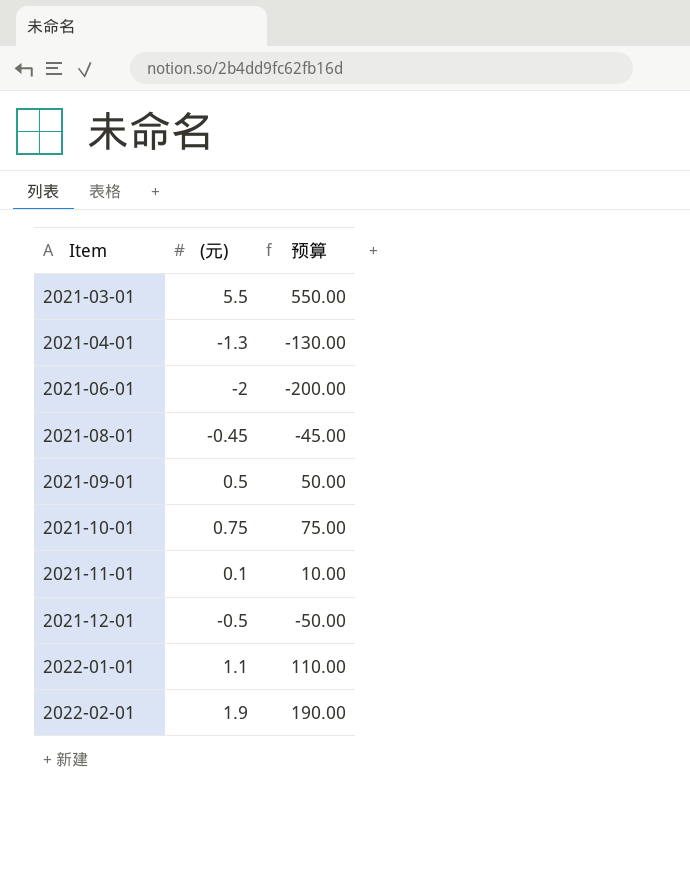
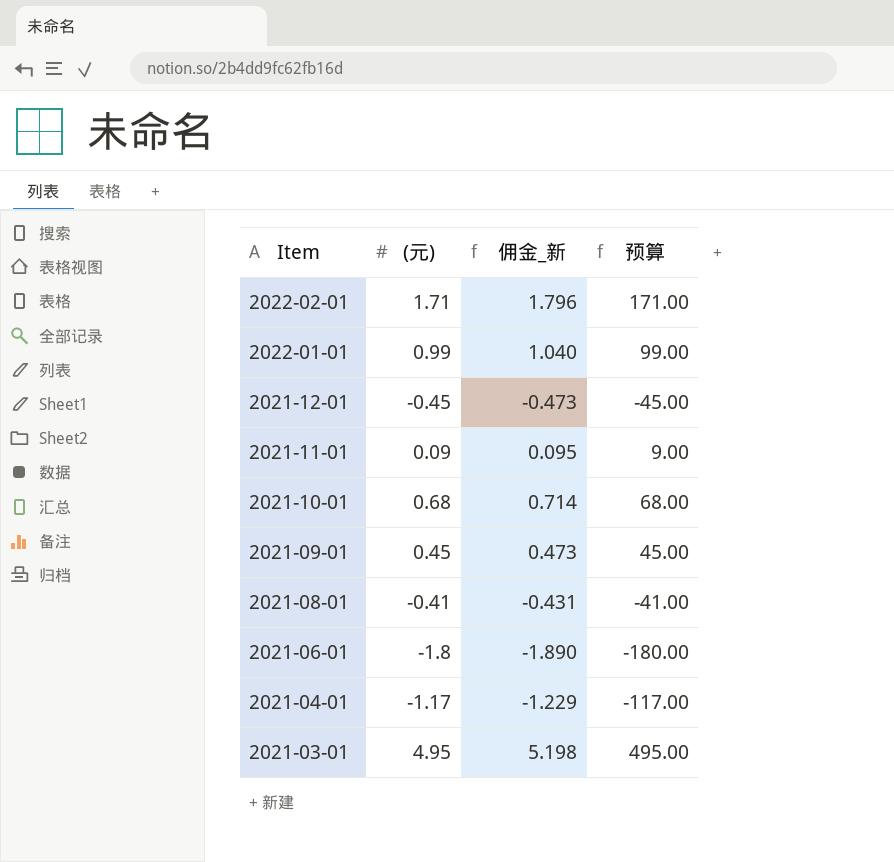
row order: Item ascending -> Item descending
column 佣金_新 | formula: none -> [(元)] * 1.05
2022-02-01 | (元): 1.9 -> 1.71
2022-02-01 | 预算: 190.00 -> 171.00
2022-01-01 | (元): 1.1 -> 0.99
2022-01-01 | 预算: 110.00 -> 99.00
2021-12-01 | (元): -0.5 -> -0.45
2021-12-01 | 预算: -50.00 -> -45.00
2021-11-01 | (元): 0.1 -> 0.09
2021-11-01 | 预算: 10.00 -> 9.00
2021-10-01 | (元): 0.75 -> 0.68
2021-10-01 | 预算: 75.00 -> 68.00
2021-09-01 | (元): 0.5 -> 0.45
2021-09-01 | 预算: 50.00 -> 45.00
2021-08-01 | (元): -0.45 -> -0.41
2021-08-01 | 预算: -45.00 -> -41.00
2021-06-01 | (元): -2 -> -1.8
2021-06-01 | 预算: -200.00 -> -180.00
2021-04-01 | (元): -1.3 -> -1.17
2021-04-01 | 预算: -130.00 -> -117.00
2021-03-01 | (元): 5.5 -> 4.95
2021-03-01 | 预算: 550.00 -> 495.00

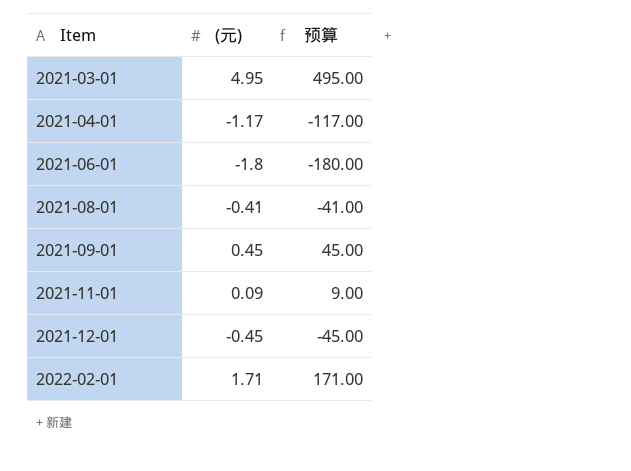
row order: Item descending -> Item ascending
column 佣金_新 | formula: [(元)] * 1.05 -> none
row 2022-01-01: 0.99 | 1.040 | 99.00 -> none
row 2021-10-01: 0.68 | 0.714 | 68.00 -> none

